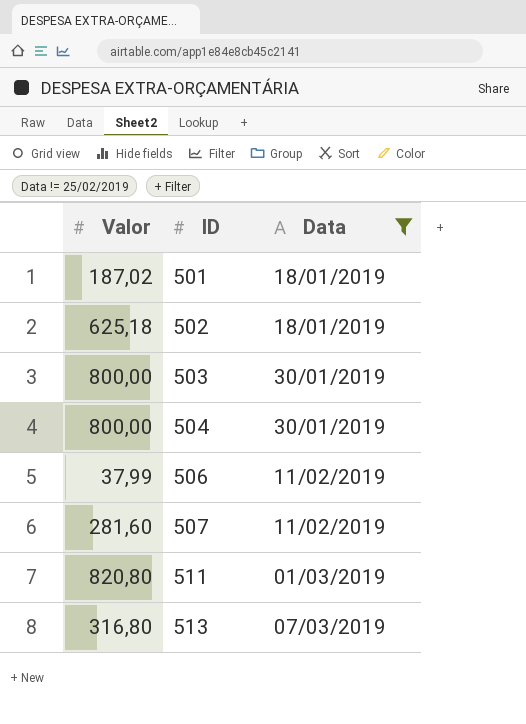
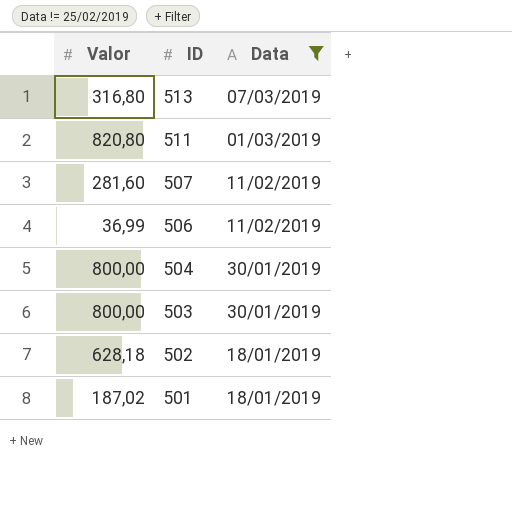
row order: ID ascending -> ID descending
506 | Valor: 37,99 -> 36,99
502 | Valor: 625,18 -> 628,18

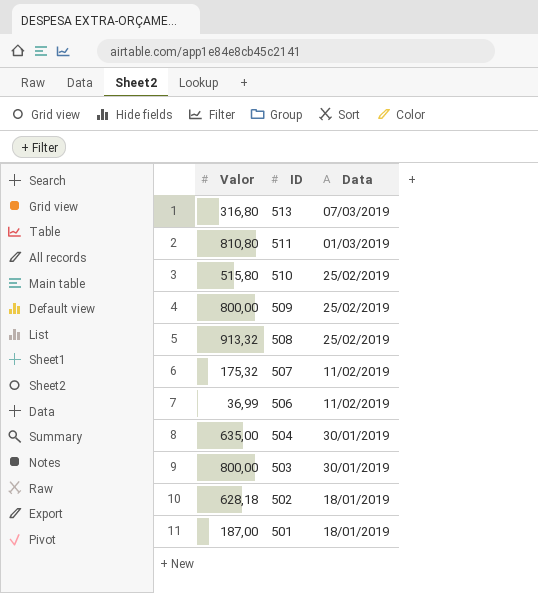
filter: Data != 25/02/2019 -> none
511 | Valor: 820,80 -> 810,80
507 | Valor: 281,60 -> 175,32
504 | Valor: 800,00 -> 635,00
501 | Valor: 187,02 -> 187,00

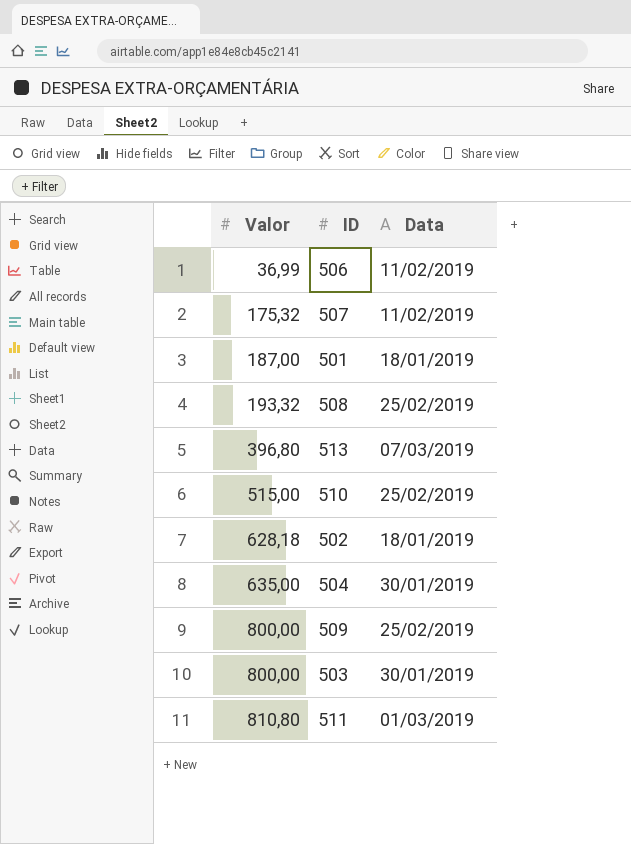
row order: ID descending -> Valor ascending
508 | Valor: 913,32 -> 193,32
513 | Valor: 316,80 -> 396,80
510 | Valor: 515,80 -> 515,00

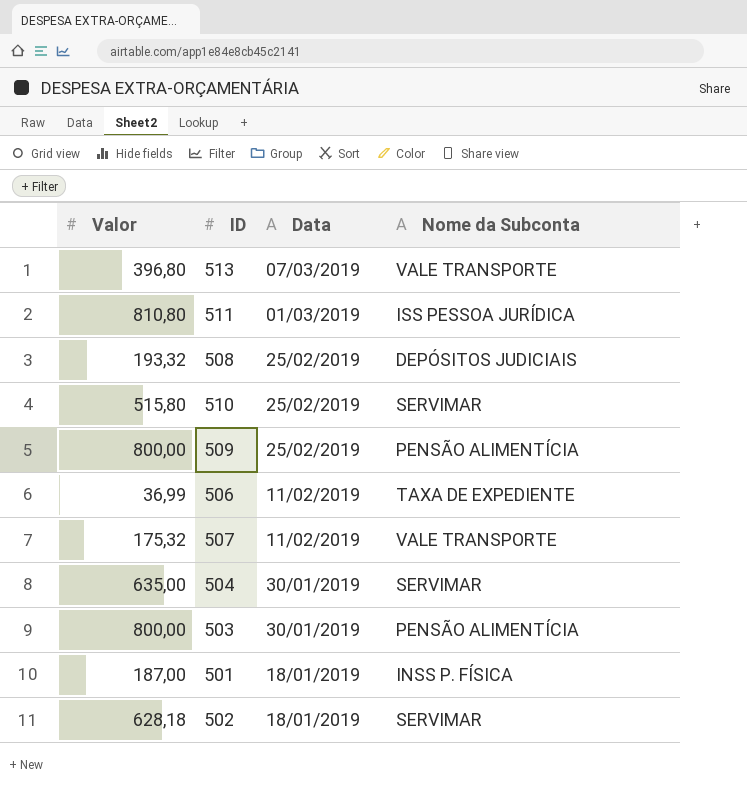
row order: Valor ascending -> Data descending
column Nome da Subconta | position: none -> 4
510 | Valor: 515,00 -> 515,80

